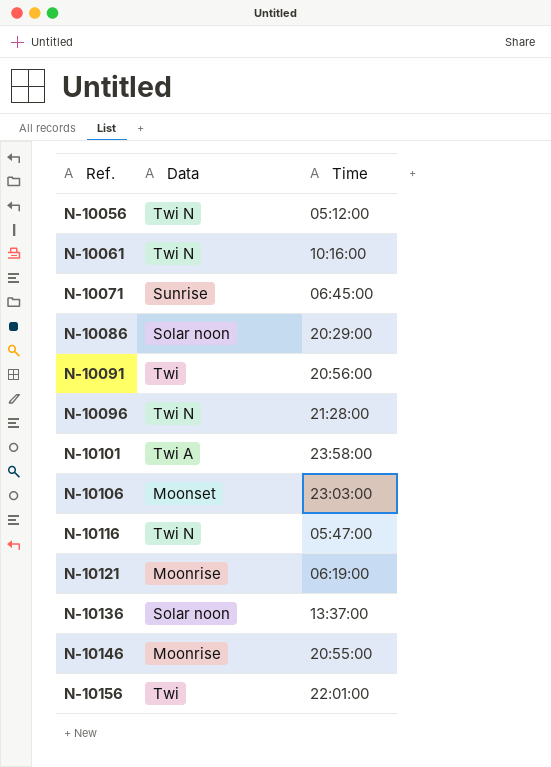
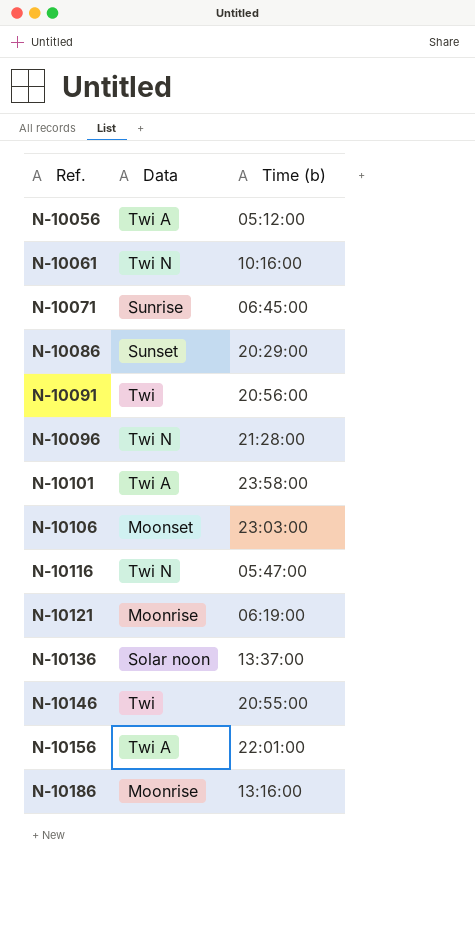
column name: Time -> Time (b)
N-10056 | Data: Twi N -> Twi A
N-10086 | Data: Solar noon -> Sunset
N-10146 | Data: Moonrise -> Twi
N-10156 | Data: Twi -> Twi A
row N-10186: none -> Moonrise | 13:16:00

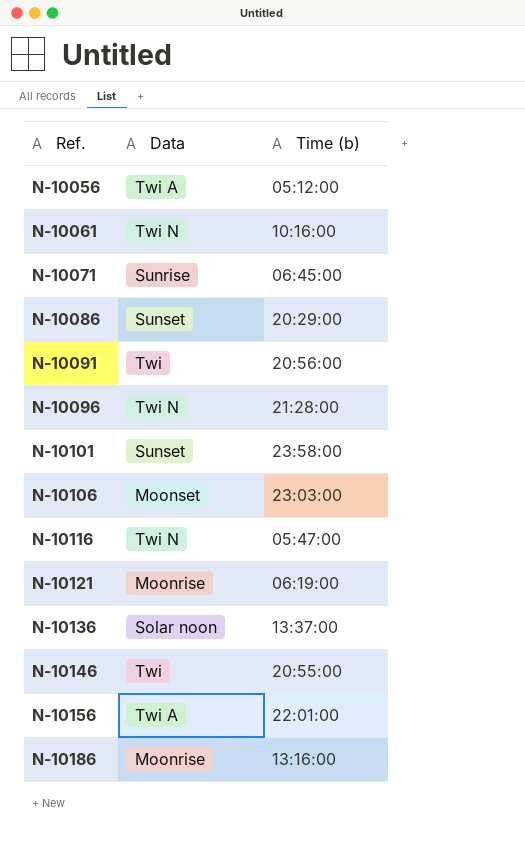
N-10101 | Data: Twi A -> Sunset

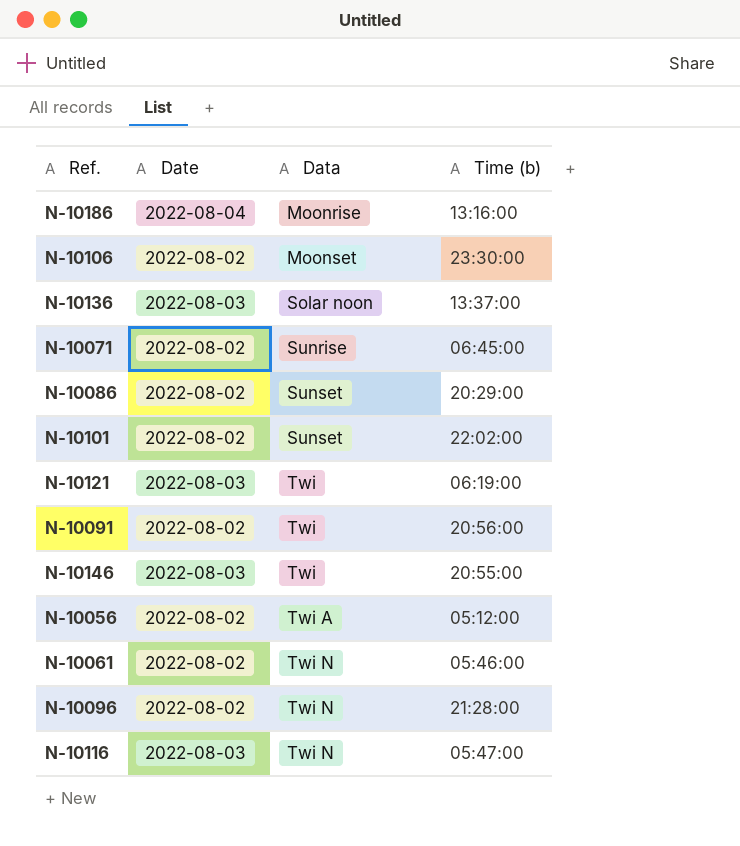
row order: Ref. ascending -> Data ascending
column Date | position: none -> 2
row N-10156: Twi A | 22:01:00 -> none
N-10106 | Time (b): 23:03:00 -> 23:30:00
N-10101 | Time (b): 23:58:00 -> 22:02:00
N-10121 | Data: Moonrise -> Twi
N-10061 | Time (b): 10:16:00 -> 05:46:00

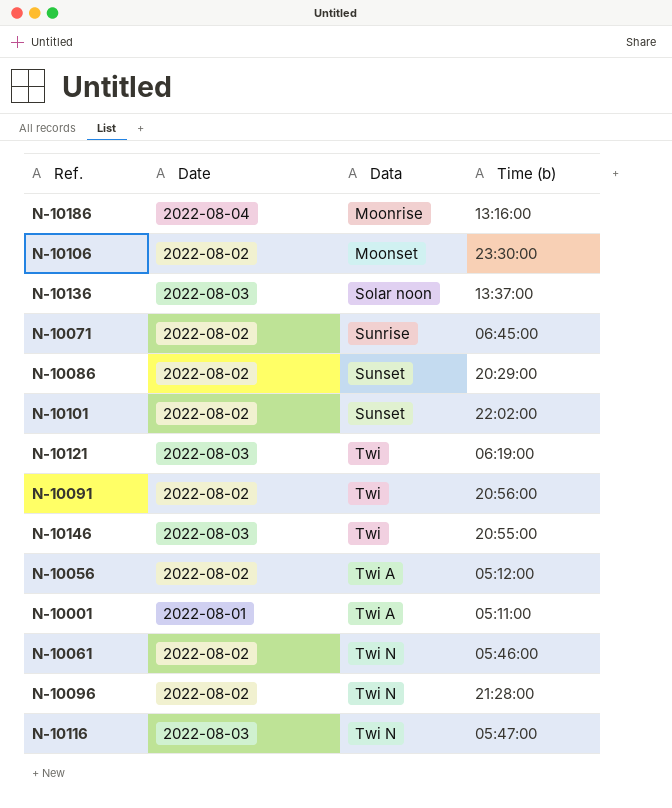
row N-10001: none -> 2022-08-01 | Twi A | 05:11:00

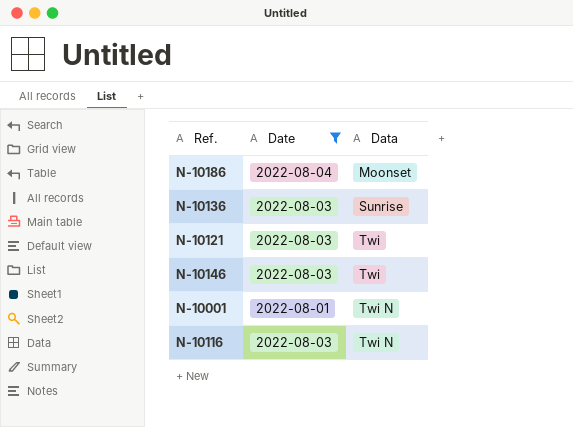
filter: none -> Date != 2022-08-02
column Time (b) | position: 4 -> none
N-10186 | Data: Moonrise -> Moonset
N-10136 | Data: Solar noon -> Sunrise
N-10001 | Data: Twi A -> Twi N

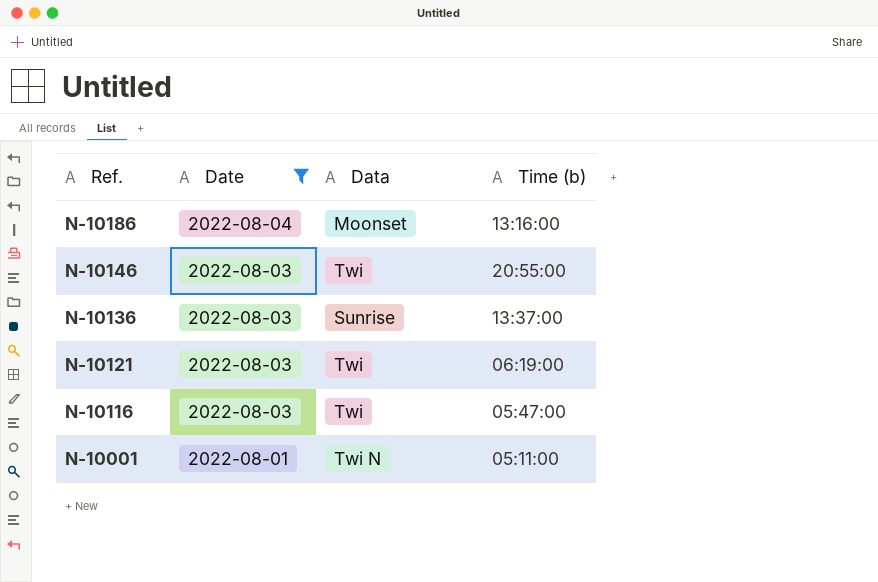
row order: Data ascending -> Ref. descending
column Time (b) | position: none -> 4
N-10116 | Data: Twi N -> Twi

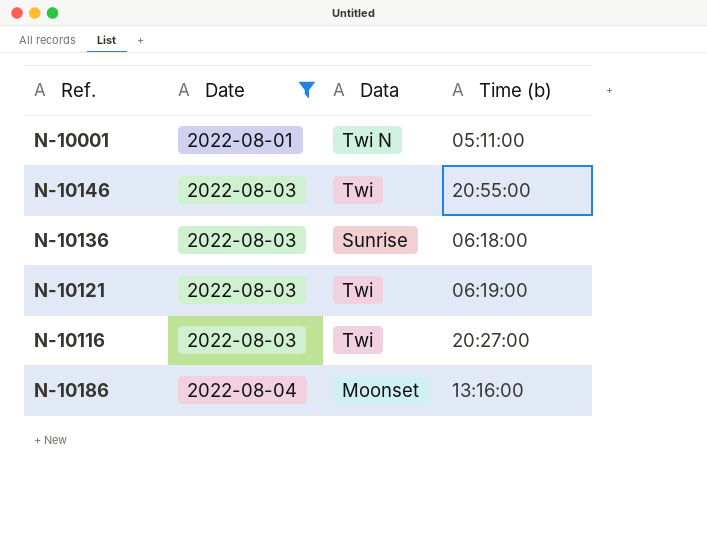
row order: Ref. descending -> Date ascending
N-10136 | Time (b): 13:37:00 -> 06:18:00
N-10116 | Time (b): 05:47:00 -> 20:27:00

